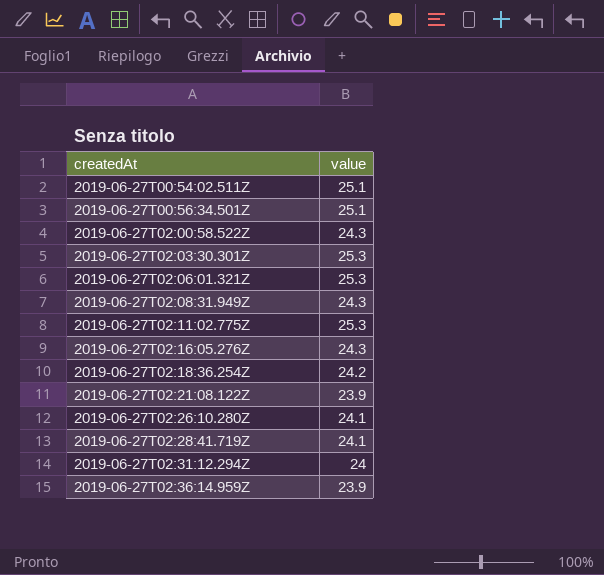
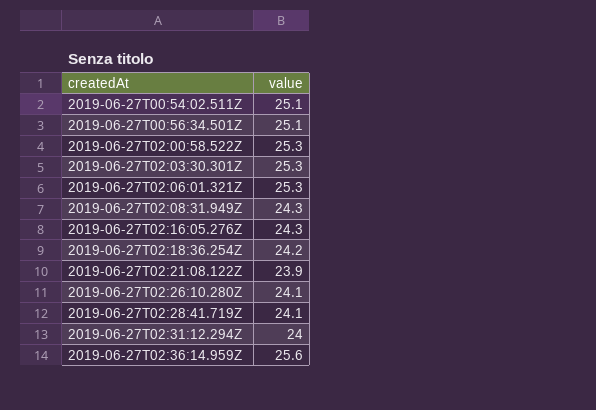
row 2019-06-27T02:11:02.775Z: 25.3 -> none
2019-06-27T02:00:58.522Z | value: 24.3 -> 25.3
2019-06-27T02:36:14.959Z | value: 23.9 -> 25.6

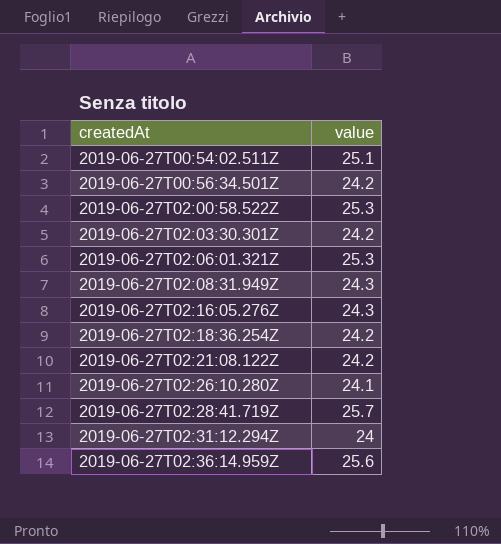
2019-06-27T00:56:34.501Z | value: 25.1 -> 24.2
2019-06-27T02:03:30.301Z | value: 25.3 -> 24.2
2019-06-27T02:21:08.122Z | value: 23.9 -> 24.2
2019-06-27T02:28:41.719Z | value: 24.1 -> 25.7

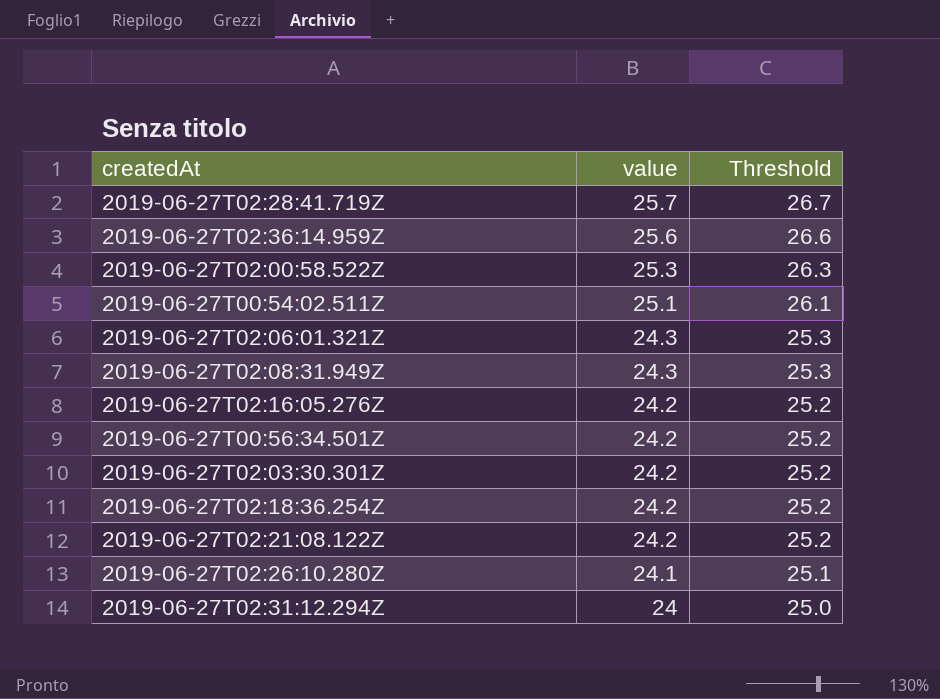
row order: createdAt ascending -> value descending
column Threshold | formula: none -> [value] + 1
2019-06-27T02:06:01.321Z | value: 25.3 -> 24.3
2019-06-27T02:16:05.276Z | value: 24.3 -> 24.2

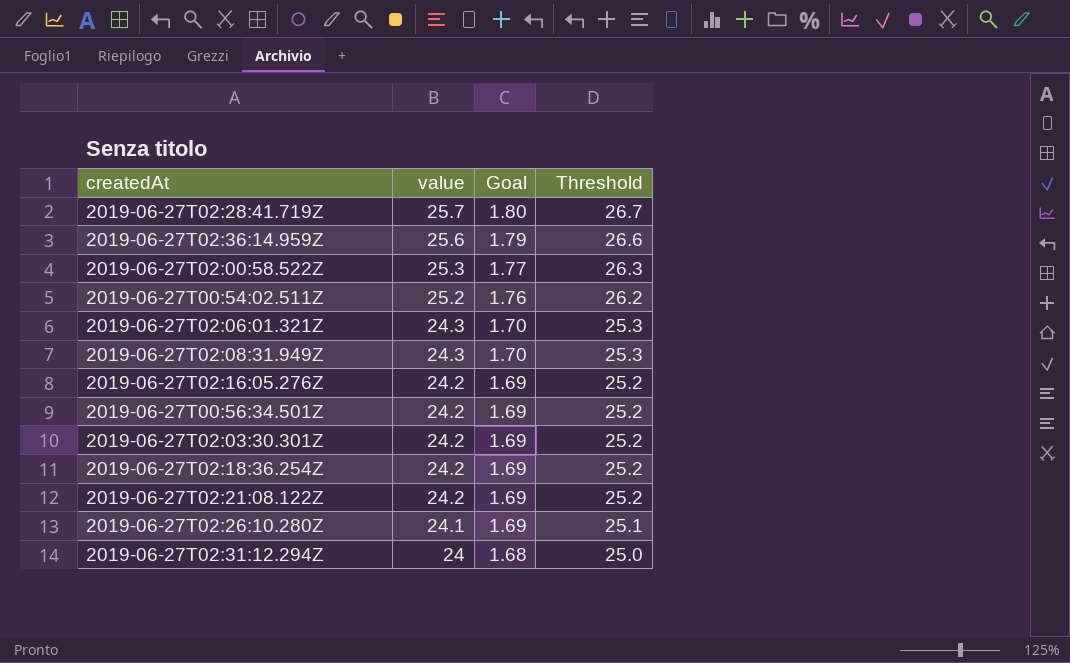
column Goal | formula: none -> [value] * 0.07
2019-06-27T00:54:02.511Z | value: 25.1 -> 25.2
2019-06-27T00:54:02.511Z | Threshold: 26.1 -> 26.2

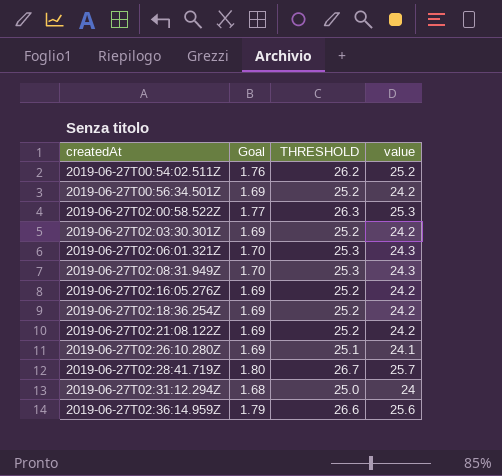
row order: value descending -> createdAt ascending
column name: Threshold -> THRESHOLD
column value | position: 2 -> 4

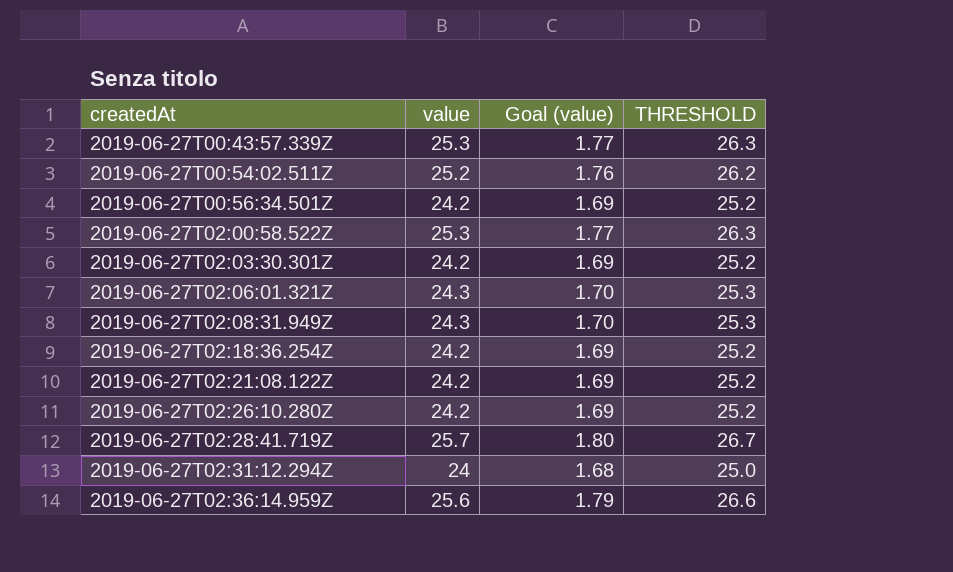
column value | position: 4 -> 2
column name: Goal -> Goal (value)
row 2019-06-27T02:16:05.276Z: 1.69 | 25.2 | 24.2 -> none
row 2019-06-27T00:43:57.339Z: none -> 25.3 | 1.77 | 26.3
2019-06-27T02:26:10.280Z | value: 24.1 -> 24.2
2019-06-27T02:26:10.280Z | THRESHOLD: 25.1 -> 25.2

